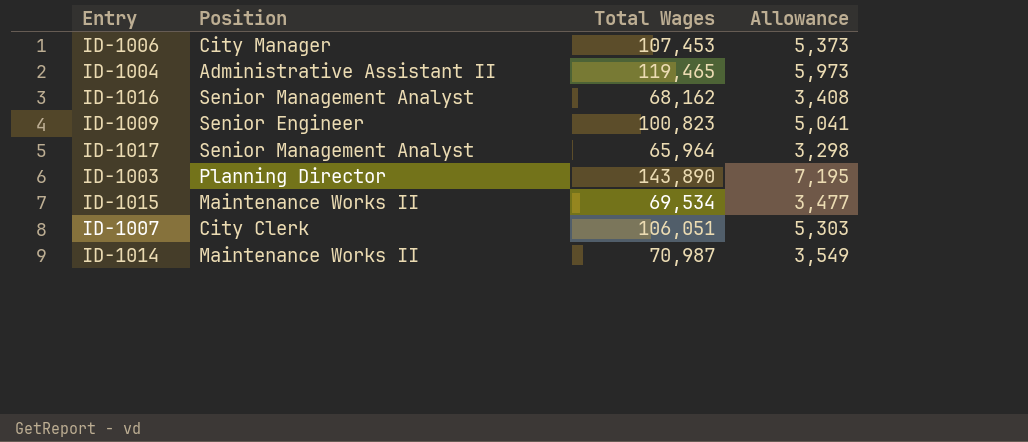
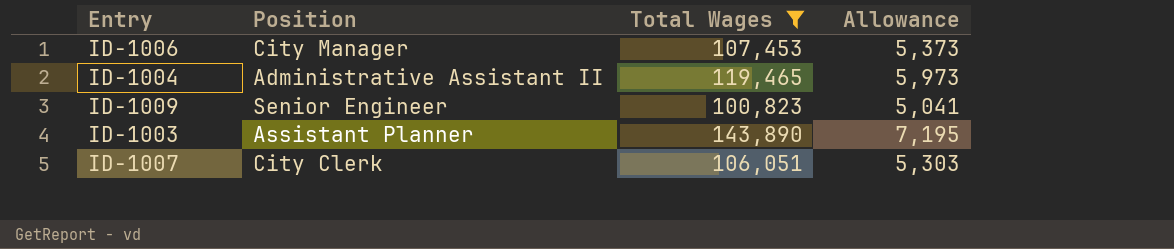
filter: none -> Total Wages >= 100,823
ID-1003 | Position: Planning Director -> Assistant Planner

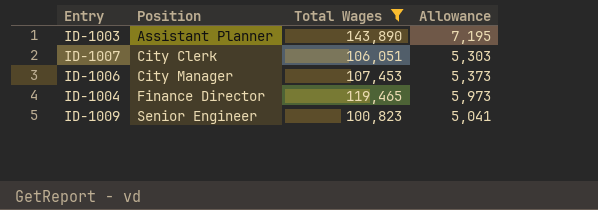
row order: none -> Position ascending
ID-1004 | Position: Administrative Assistant II -> Finance Director

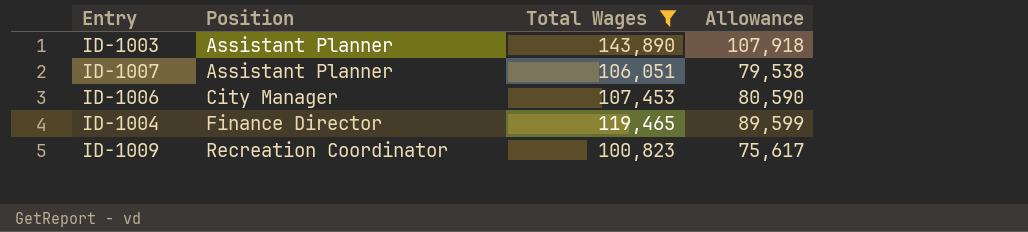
column Allowance | formula: [Total Wages] * 0.05 -> [Total Wages] * 0.75
ID-1007 | Position: City Clerk -> Assistant Planner
ID-1009 | Position: Senior Engineer -> Recreation Coordinator

